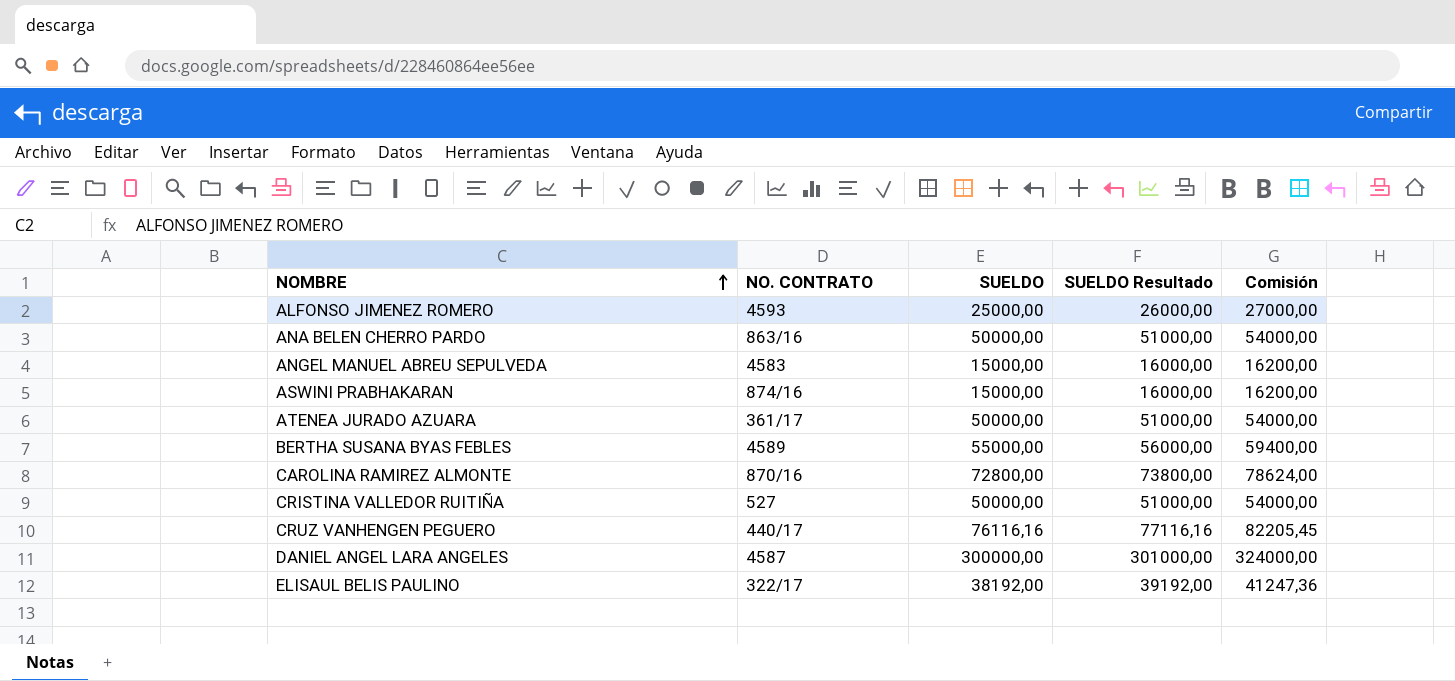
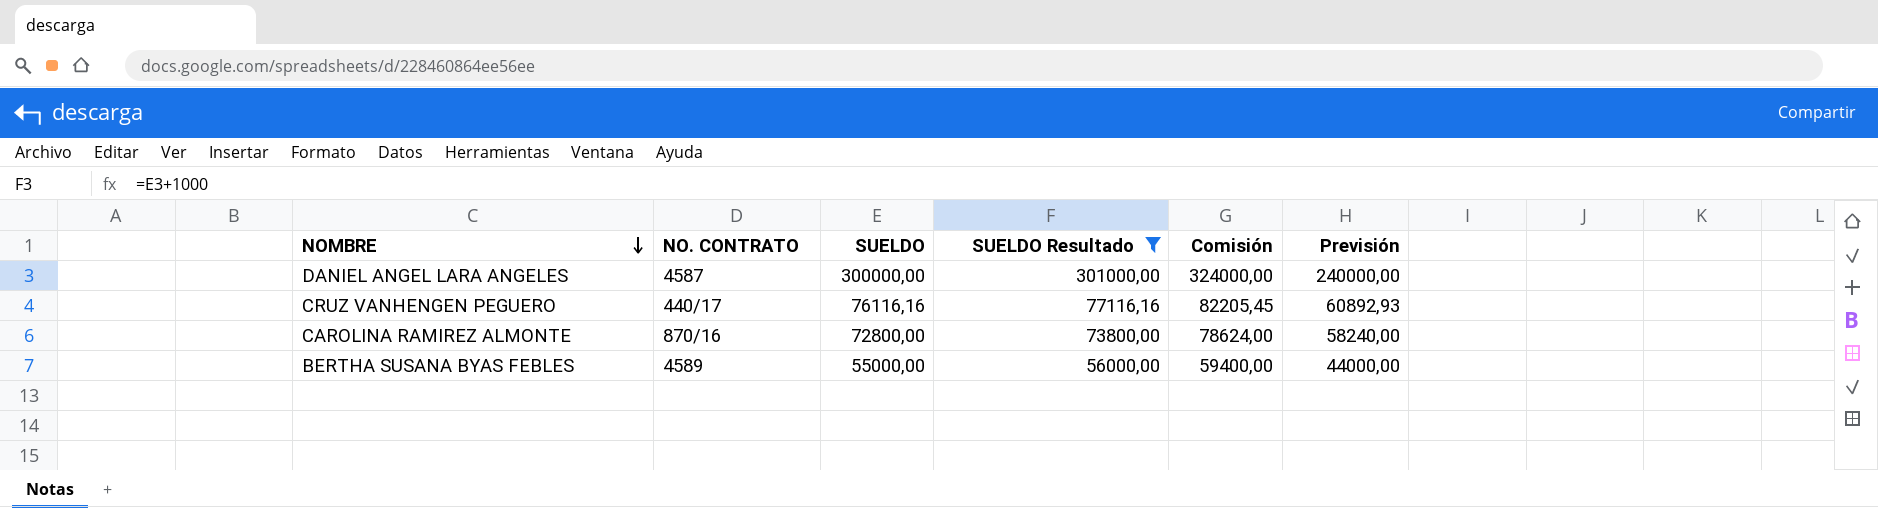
filter: none -> SUELDO Resultado >= 56000,00
row order: NOMBRE ascending -> NOMBRE descending
column Previsión | formula: none -> [SUELDO] * 0,8

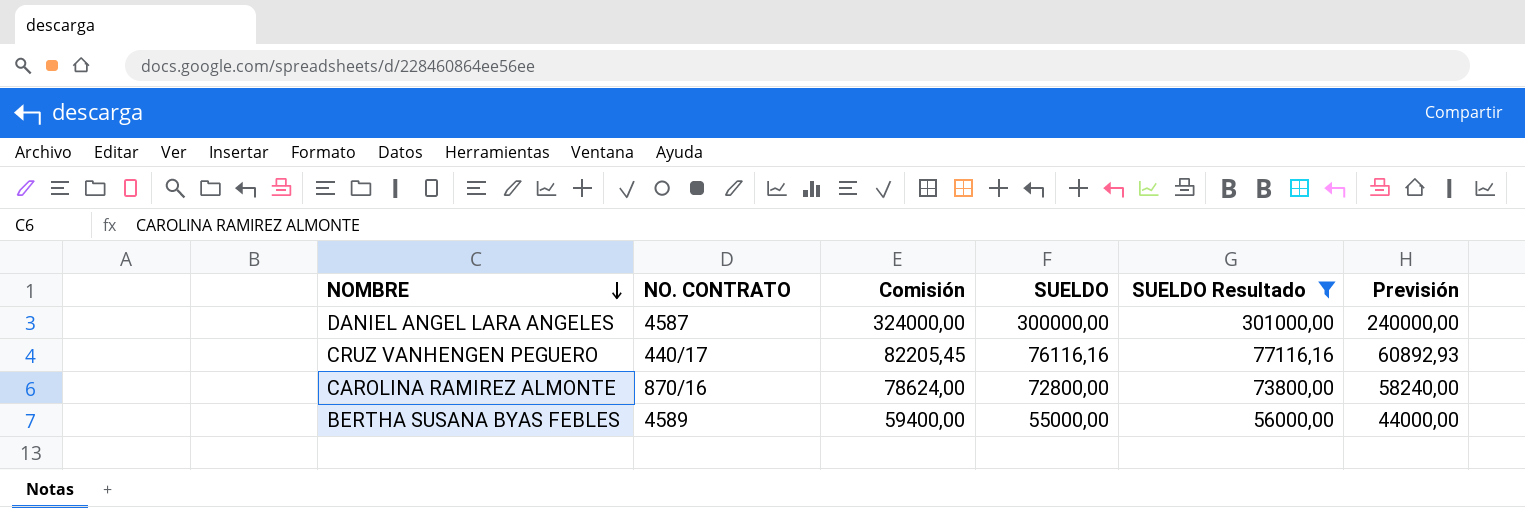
column Comisión | position: 5 -> 3

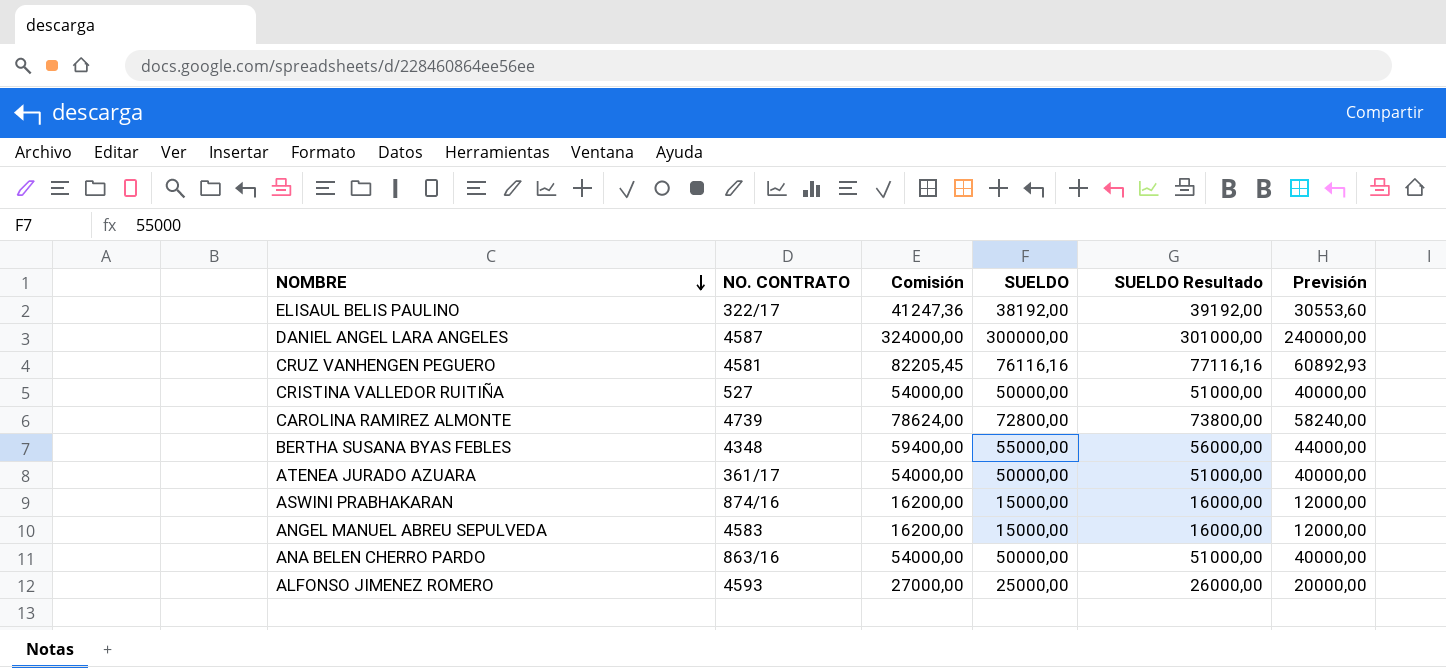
filter: SUELDO Resultado >= 56000,00 -> none
CRUZ VANHENGEN PEGUERO | NO. CONTRATO: 440/17 -> 4581
CAROLINA RAMIREZ ALMONTE | NO. CONTRATO: 870/16 -> 4739
BERTHA SUSANA BYAS FEBLES | NO. CONTRATO: 4589 -> 4348

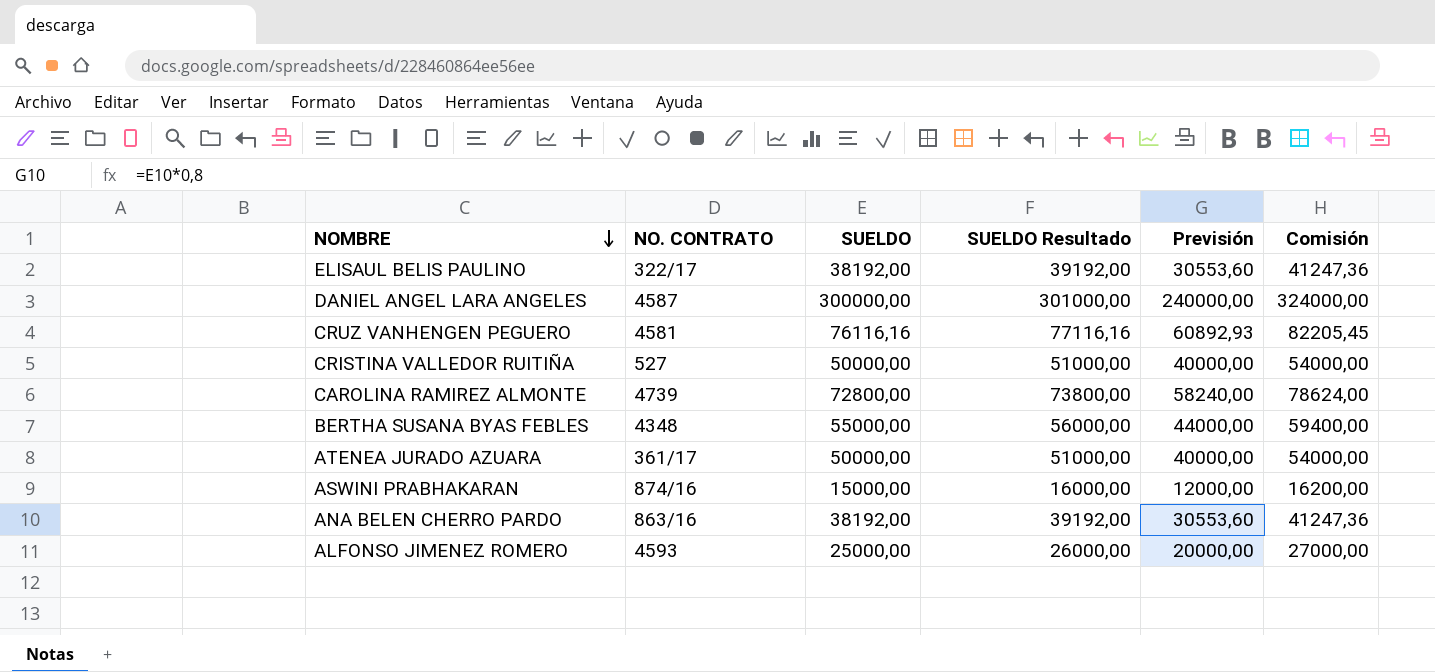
column Comisión | position: 3 -> 6
row ANGEL MANUEL ABREU SEPULVEDA: 4583 | 16200,00 | 15000,00 | 16000,00 | 12000,00 -> none
ANA BELEN CHERRO PARDO | SUELDO: 50000,00 -> 38192,00
ANA BELEN CHERRO PARDO | SUELDO Resultado: 51000,00 -> 39192,00
ANA BELEN CHERRO PARDO | Previsión: 40000,00 -> 30553,60
ANA BELEN CHERRO PARDO | Comisión: 54000,00 -> 41247,36

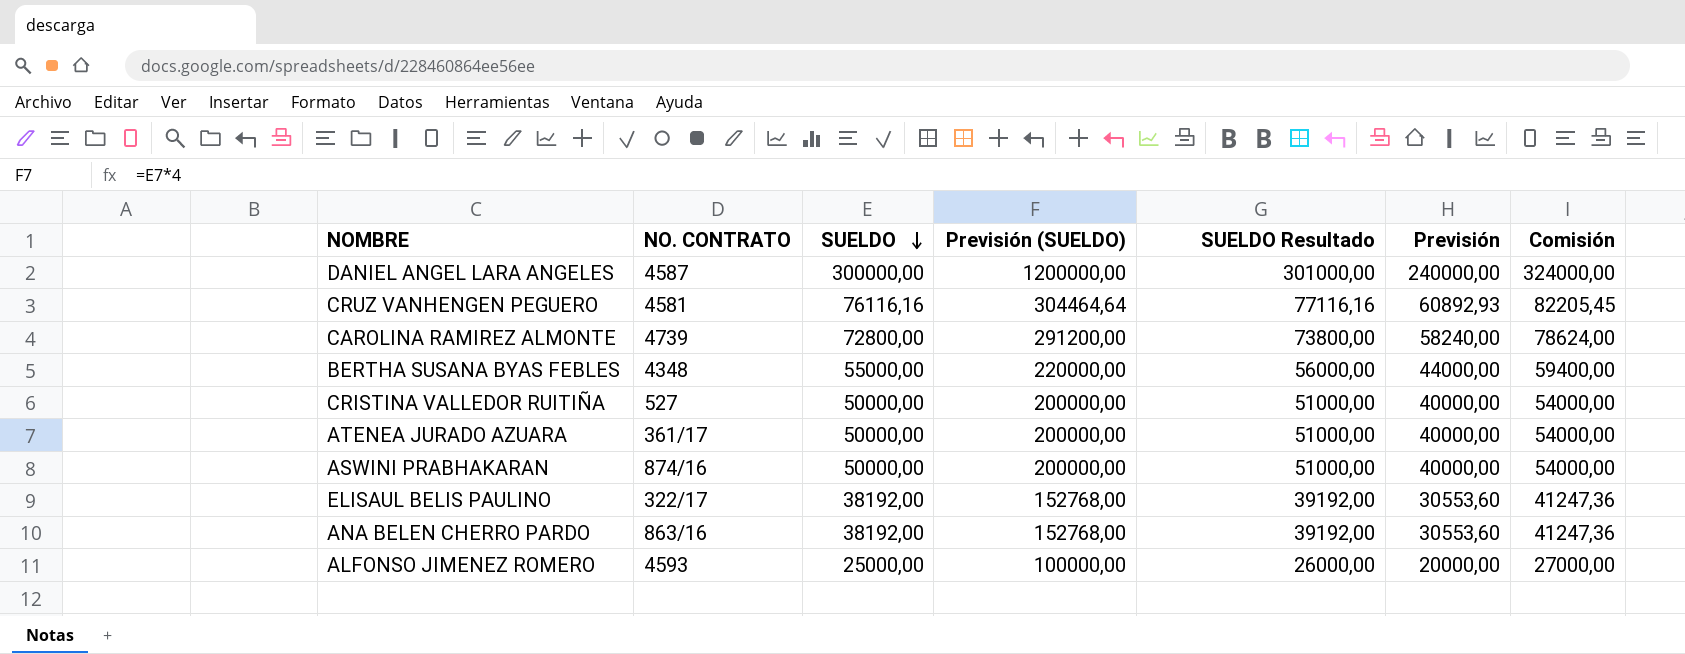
row order: NOMBRE descending -> SUELDO descending
column Previsión (SUELDO) | formula: none -> [SUELDO] * 4
ASWINI PRABHAKARAN | SUELDO: 15000,00 -> 50000,00
ASWINI PRABHAKARAN | SUELDO Resultado: 16000,00 -> 51000,00
ASWINI PRABHAKARAN | Previsión: 12000,00 -> 40000,00
ASWINI PRABHAKARAN | Comisión: 16200,00 -> 54000,00

